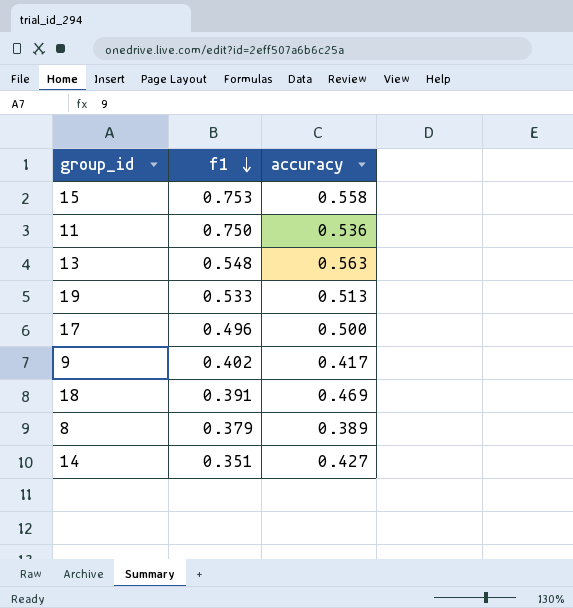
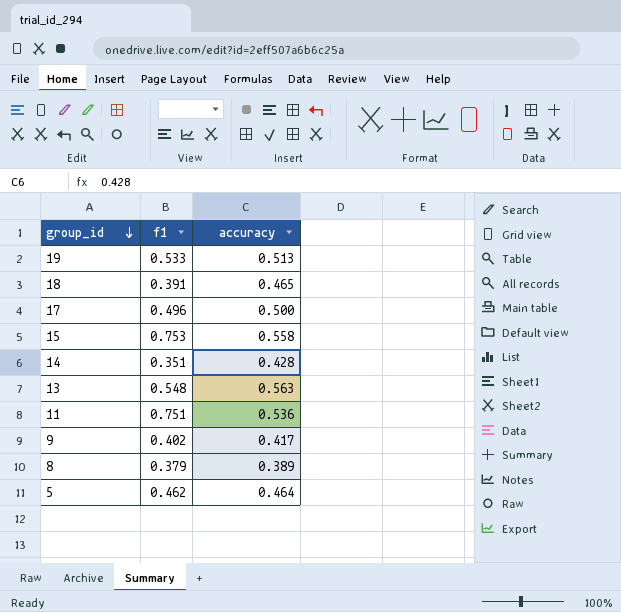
row order: f1 descending -> group_id descending
18 | accuracy: 0.469 -> 0.465
14 | accuracy: 0.427 -> 0.428
11 | f1: 0.750 -> 0.751
row 5: none -> 0.462 | 0.464

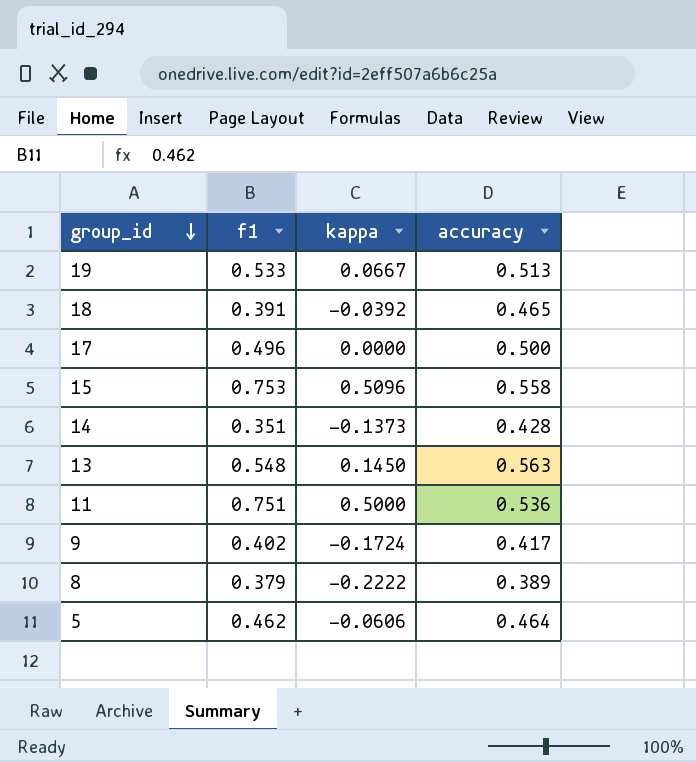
column kappa | position: none -> 3

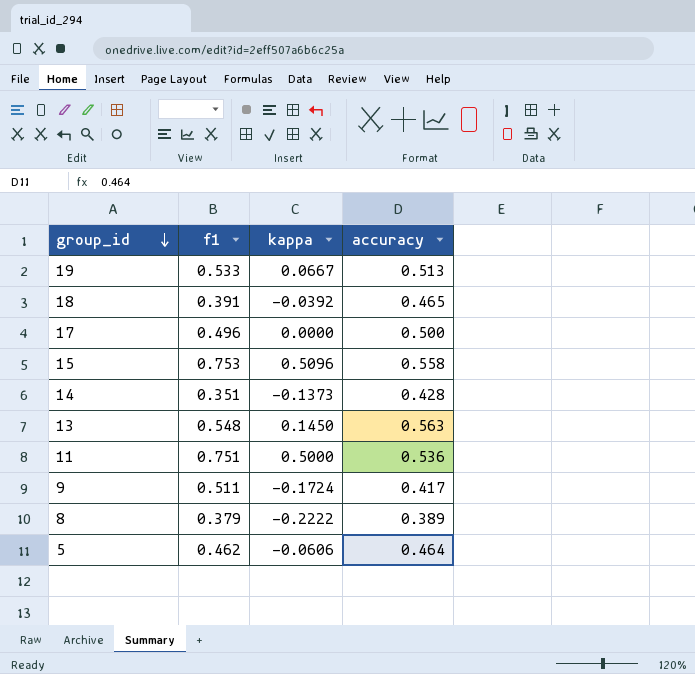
9 | f1: 0.402 -> 0.511

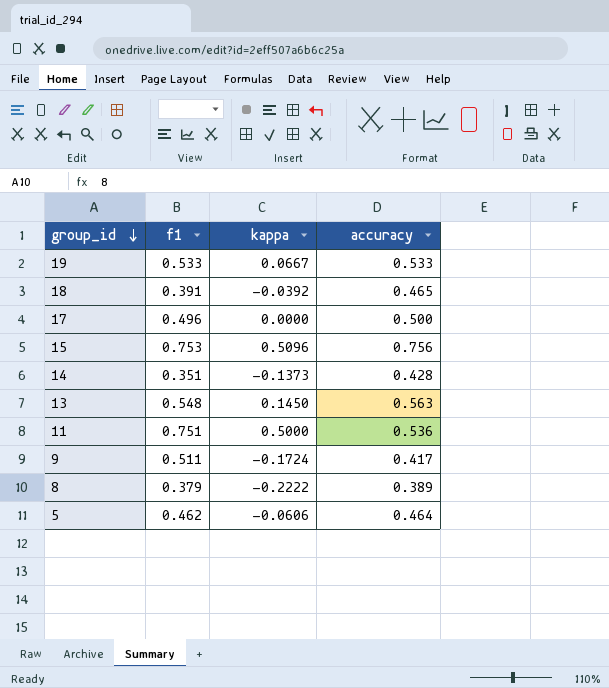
19 | accuracy: 0.513 -> 0.533
15 | accuracy: 0.558 -> 0.756

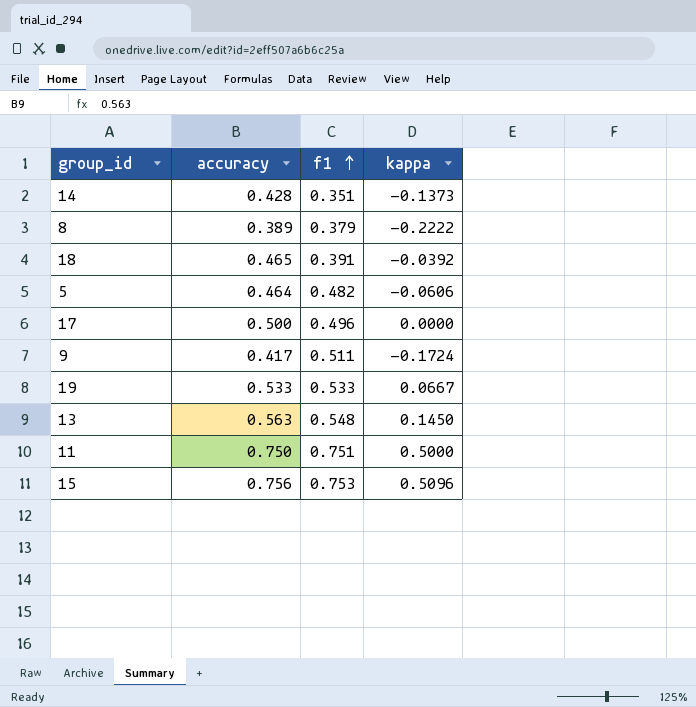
row order: group_id descending -> f1 ascending
column accuracy | position: 4 -> 2
5 | f1: 0.462 -> 0.482
11 | accuracy: 0.536 -> 0.750

